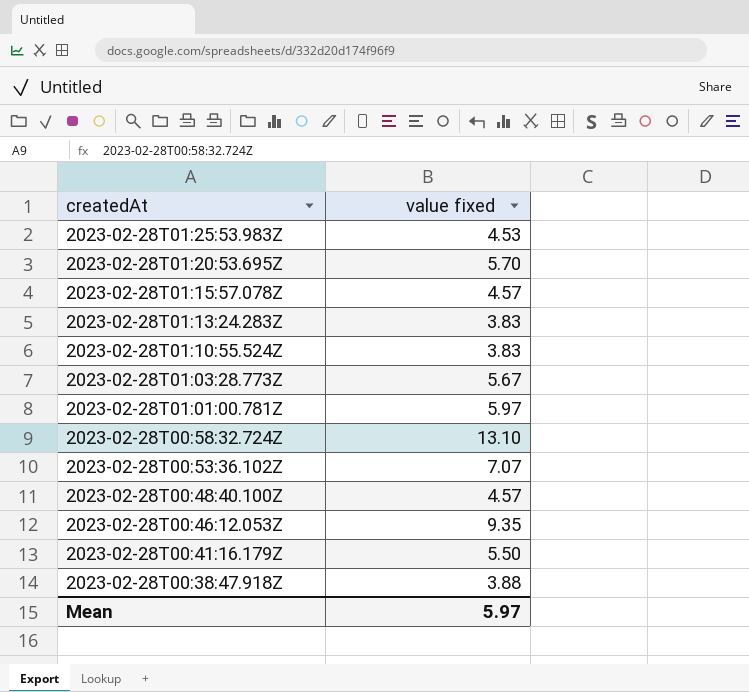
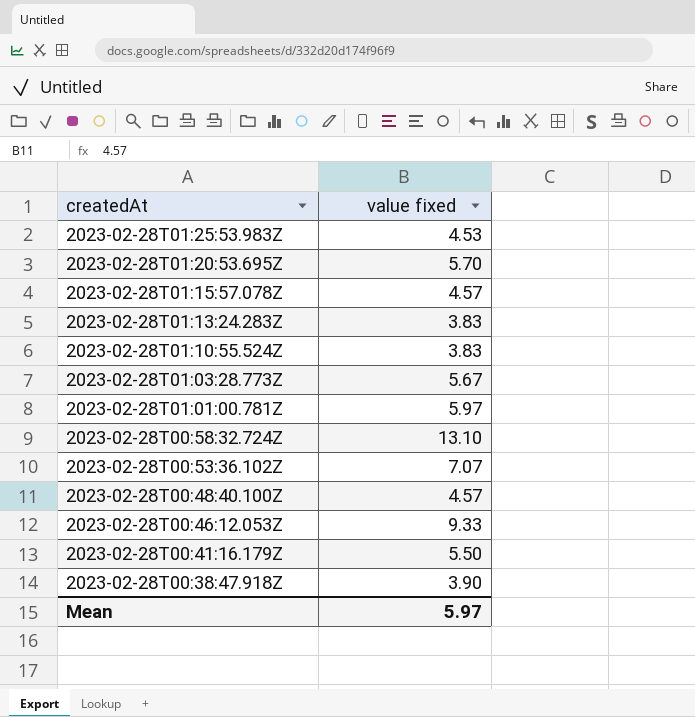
2023-02-28T00:46:12.053Z | value fixed: 9.35 -> 9.33
2023-02-28T00:38:47.918Z | value fixed: 3.88 -> 3.90

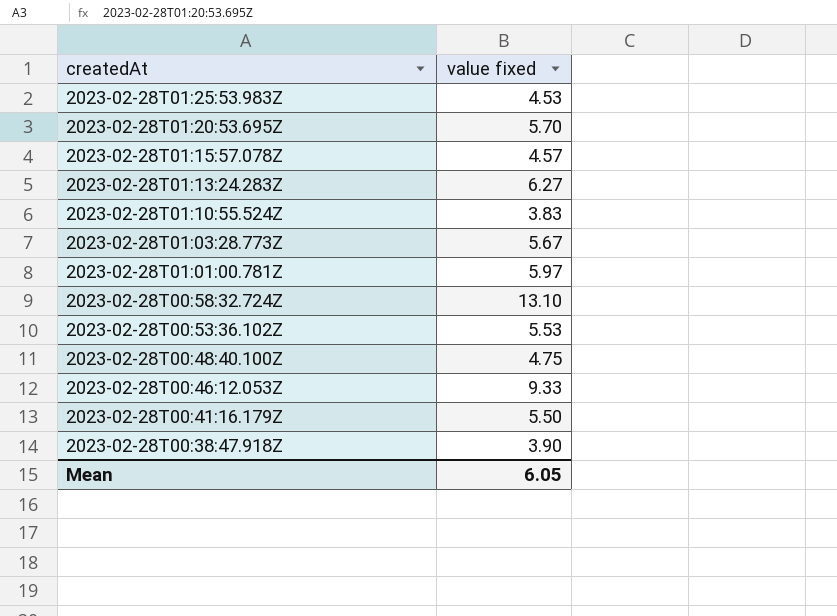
2023-02-28T01:13:24.283Z | value fixed: 3.83 -> 6.27
2023-02-28T00:53:36.102Z | value fixed: 7.07 -> 5.53
2023-02-28T00:48:40.100Z | value fixed: 4.57 -> 4.75
Mean | value fixed: 5.97 -> 6.05

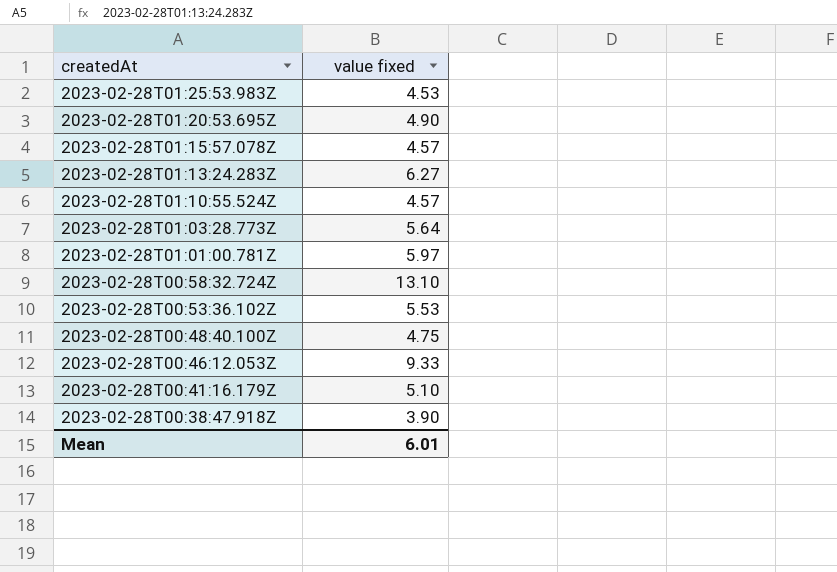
2023-02-28T01:20:53.695Z | value fixed: 5.70 -> 4.90
2023-02-28T01:10:55.524Z | value fixed: 3.83 -> 4.57
2023-02-28T01:03:28.773Z | value fixed: 5.67 -> 5.64
2023-02-28T00:41:16.179Z | value fixed: 5.50 -> 5.10
Mean | value fixed: 6.05 -> 6.01

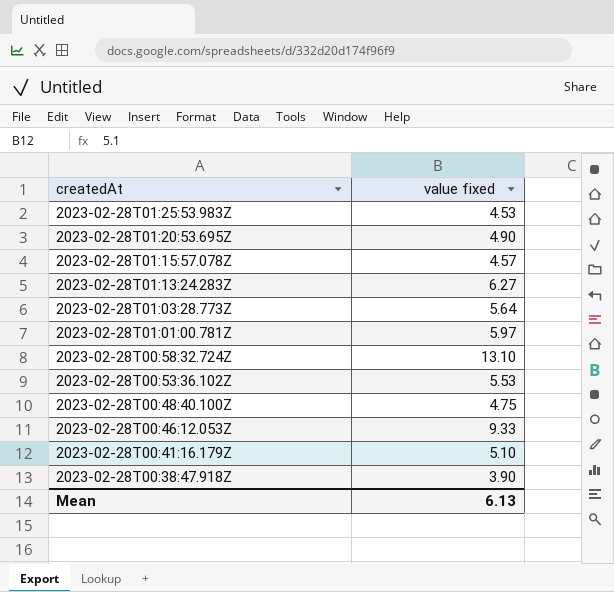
row 2023-02-28T01:10:55.524Z: 4.57 -> none
Mean | value fixed: 6.01 -> 6.13

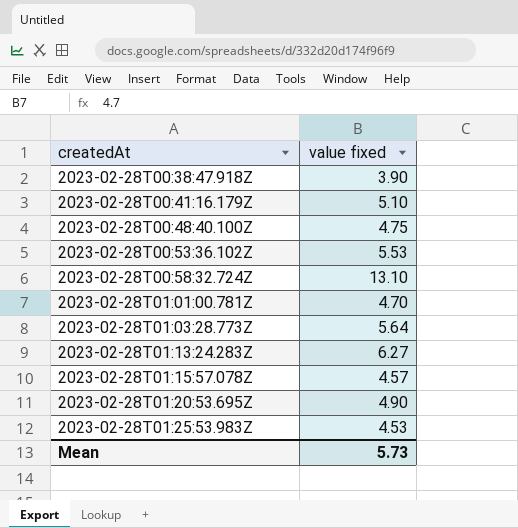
row order: createdAt descending -> createdAt ascending
row 2023-02-28T00:46:12.053Z: 9.33 -> none
2023-02-28T01:01:00.781Z | value fixed: 5.97 -> 4.70
Mean | value fixed: 6.13 -> 5.73

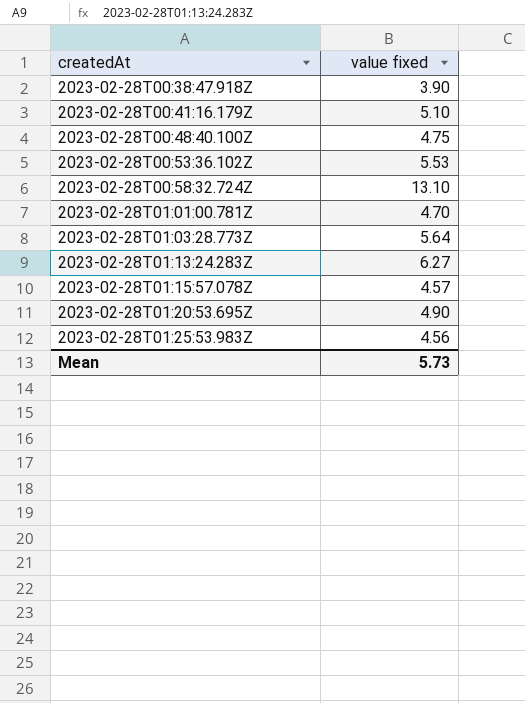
2023-02-28T01:25:53.983Z | value fixed: 4.53 -> 4.56

